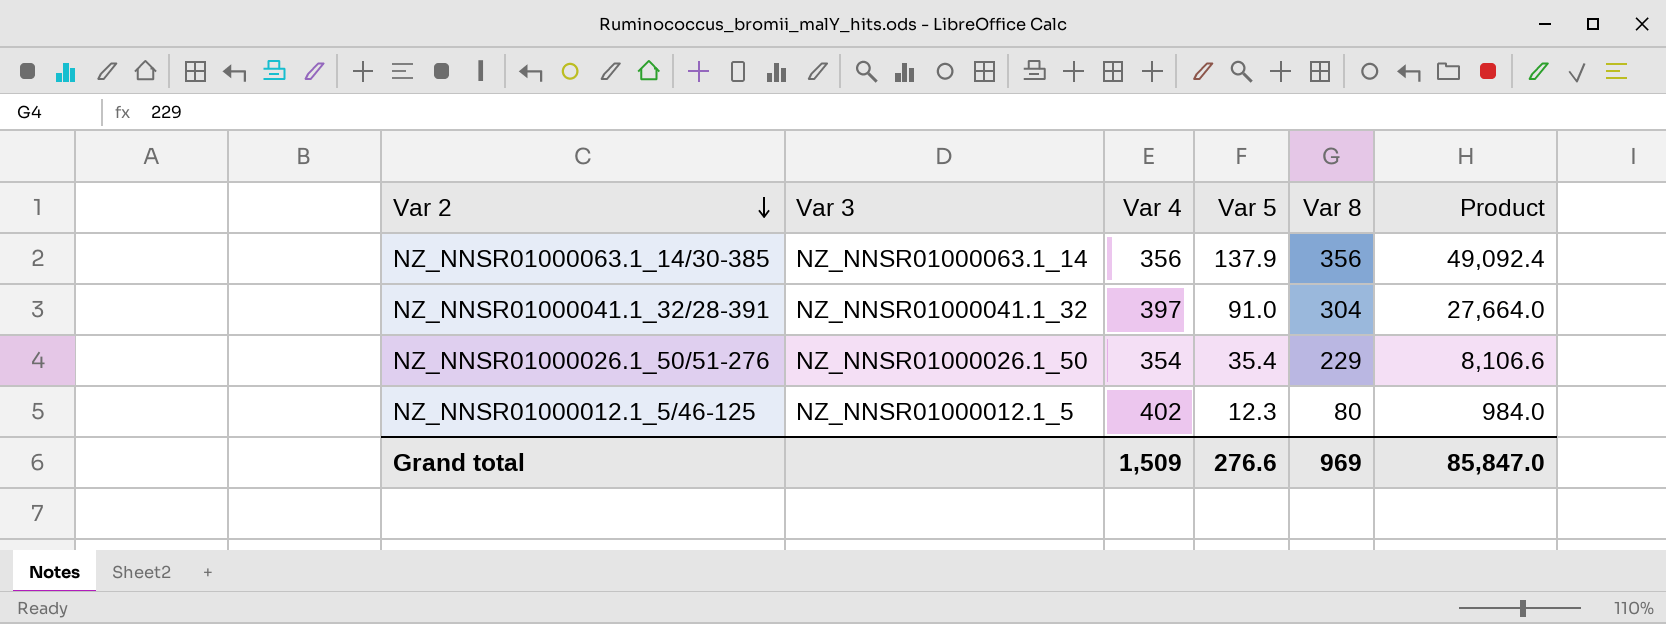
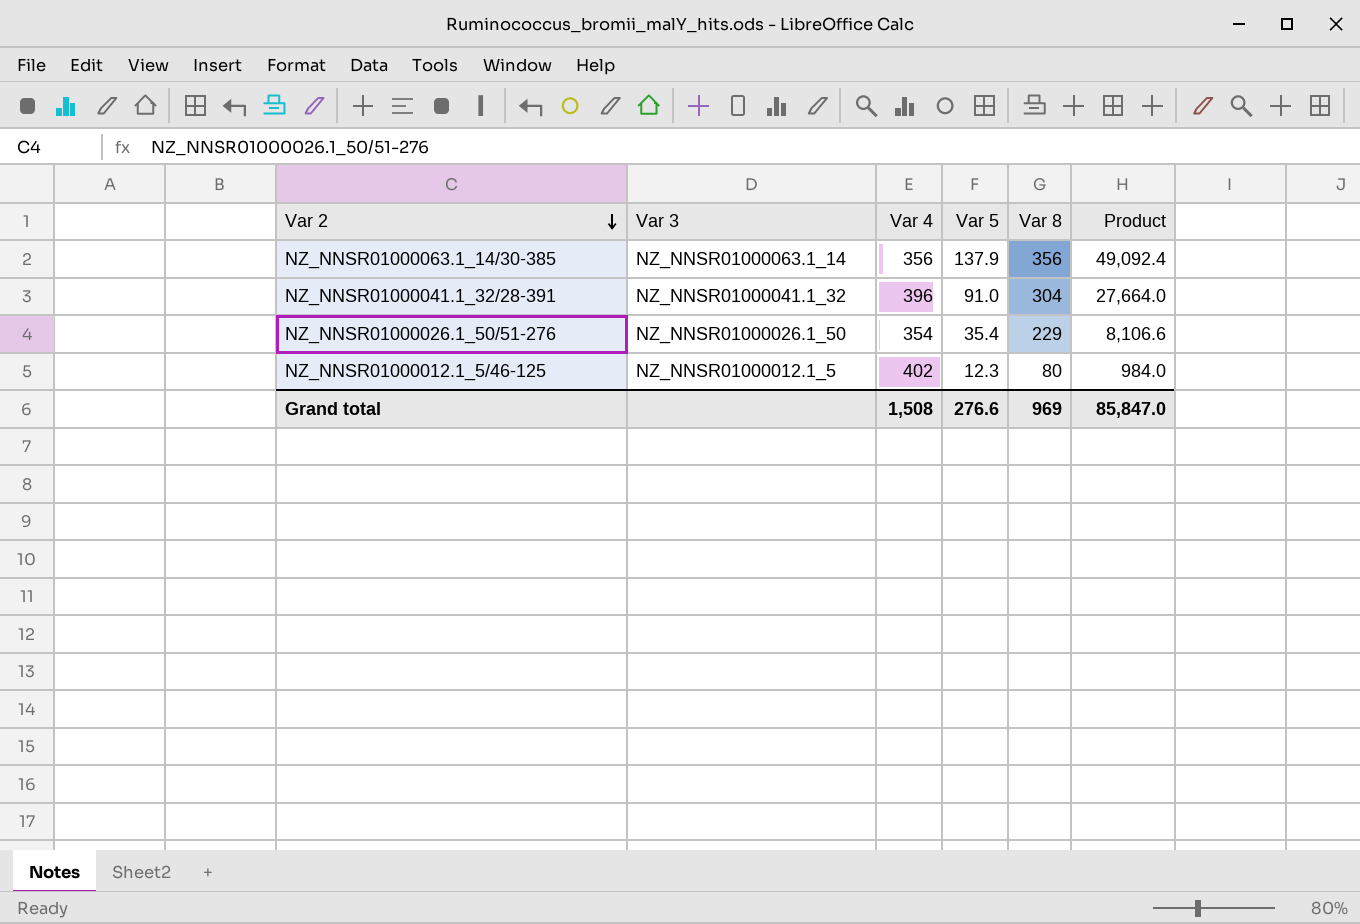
NZ_NNSR01000041.1_32/28-391 | Var 4: 397 -> 396
Grand total | Var 4: 1,509 -> 1,508

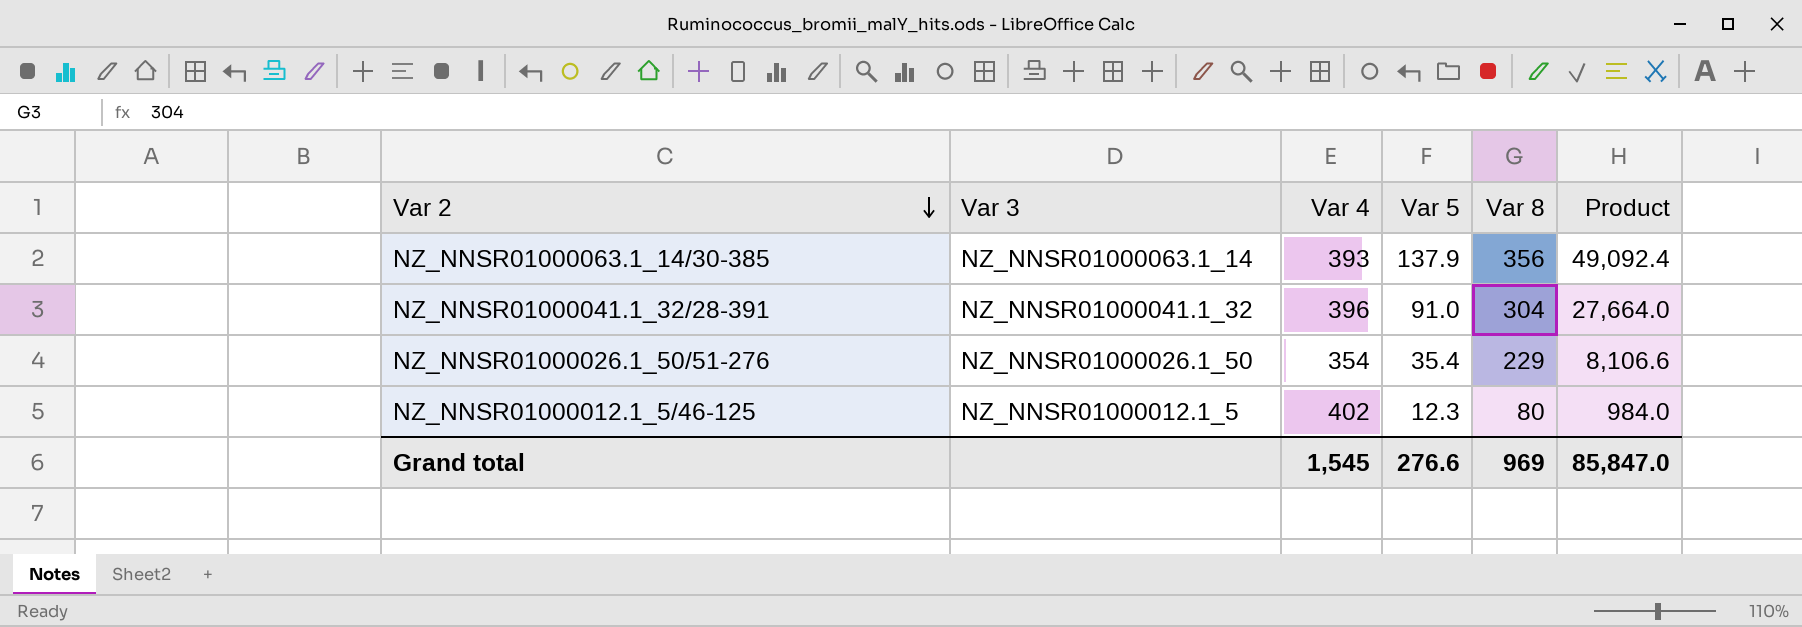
NZ_NNSR01000063.1_14/30-385 | Var 4: 356 -> 393
Grand total | Var 4: 1,508 -> 1,545

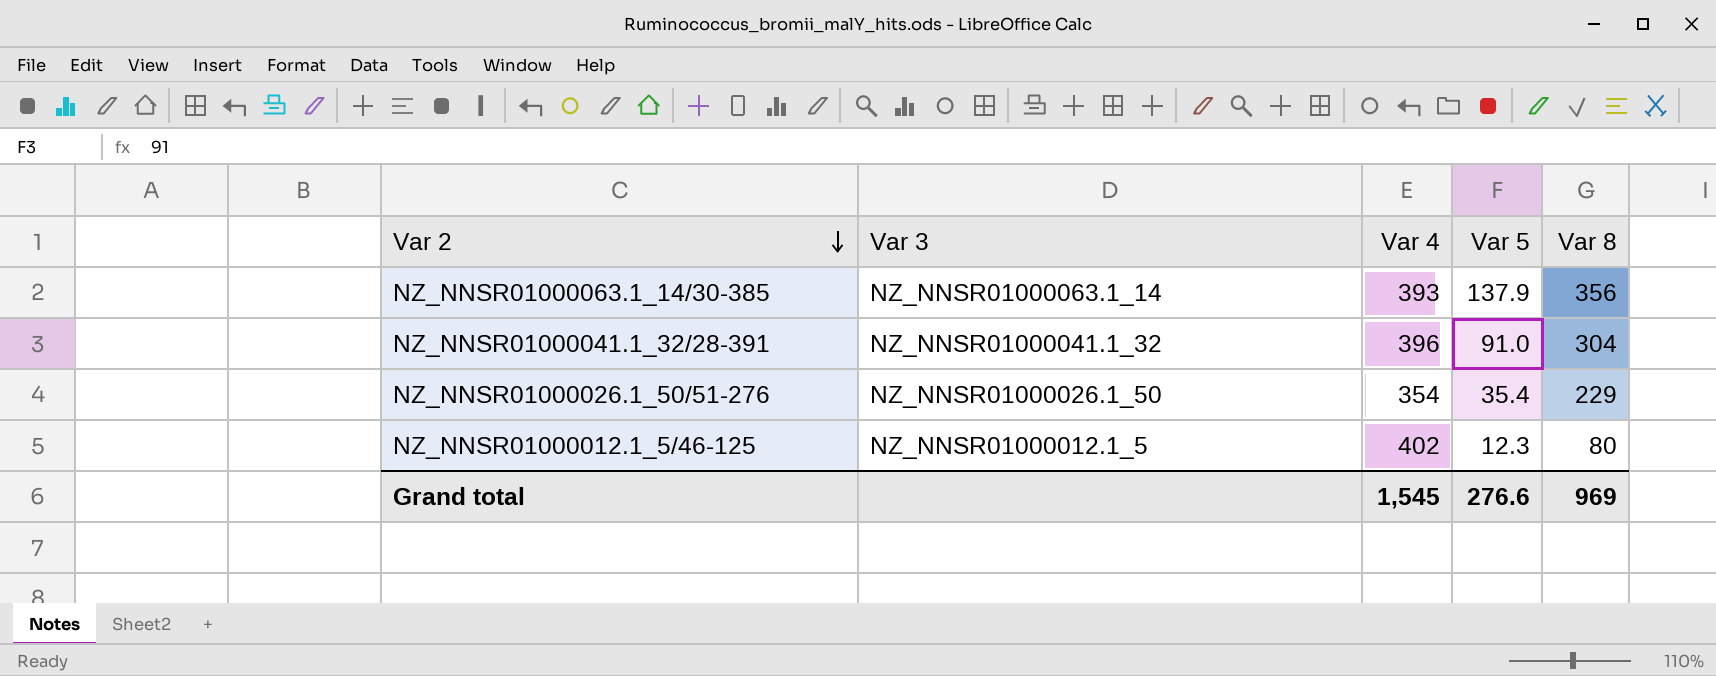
column Product | formula: [Var 5] * [Var 8] -> none

